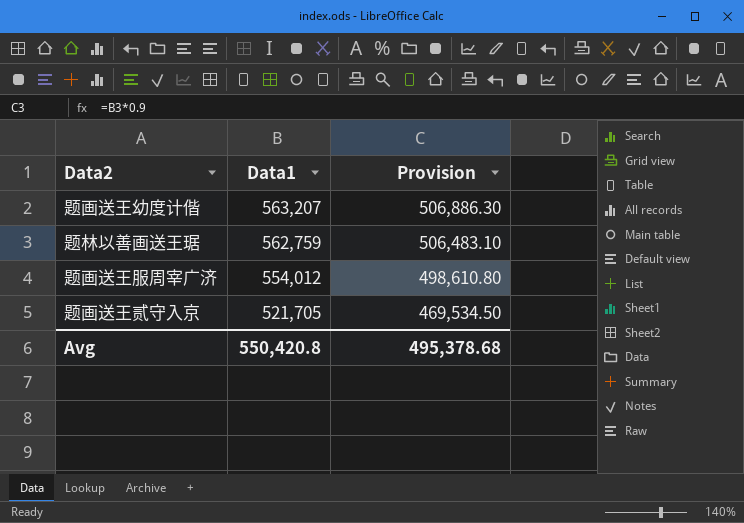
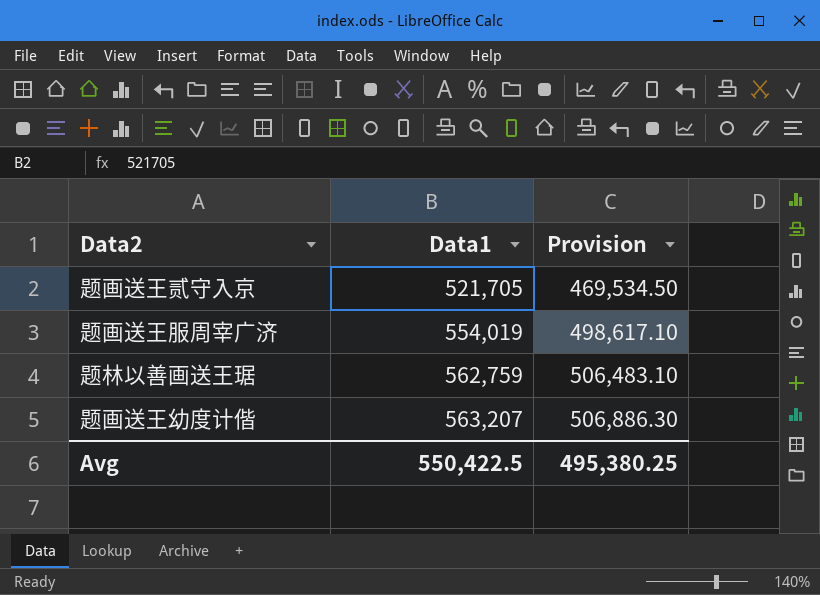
row order: Data1 descending -> Data1 ascending
题画送王服周宰广济 | Data1: 554,012 -> 554,019
题画送王服周宰广济 | Provision: 498,610.80 -> 498,617.10
Avg | Data1: 550,420.8 -> 550,422.5
Avg | Provision: 495,378.68 -> 495,380.25

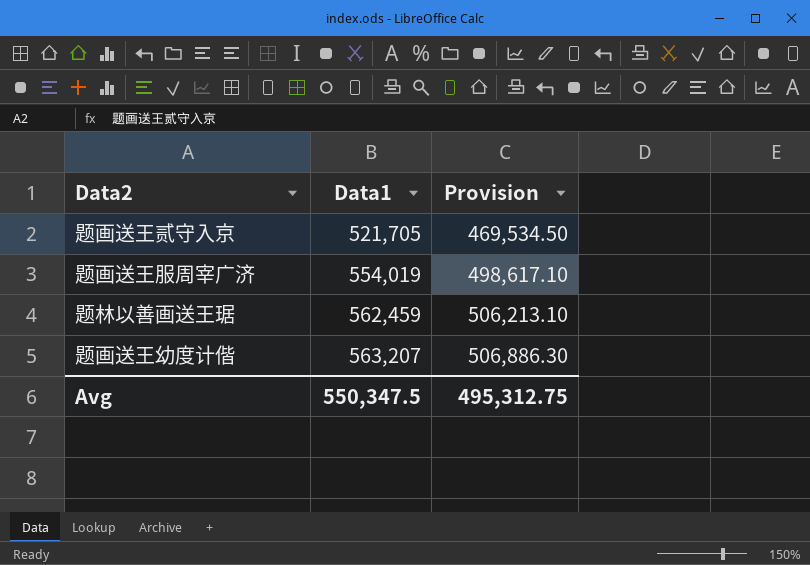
题林以善画送王琚 | Data1: 562,759 -> 562,459
题林以善画送王琚 | Provision: 506,483.10 -> 506,213.10
Avg | Data1: 550,422.5 -> 550,347.5
Avg | Provision: 495,380.25 -> 495,312.75

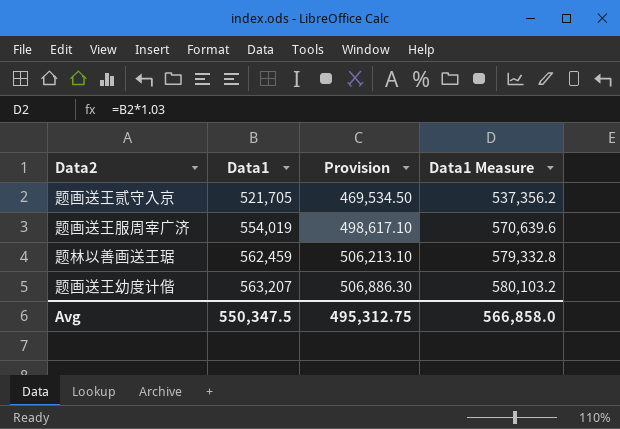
column Data1 Measure | formula: none -> [Data1] * 1.03

